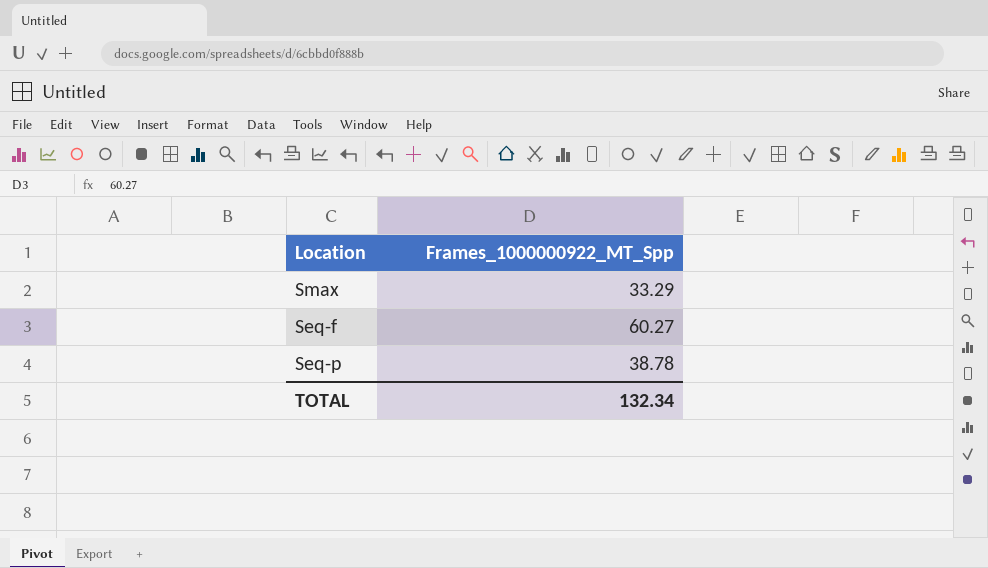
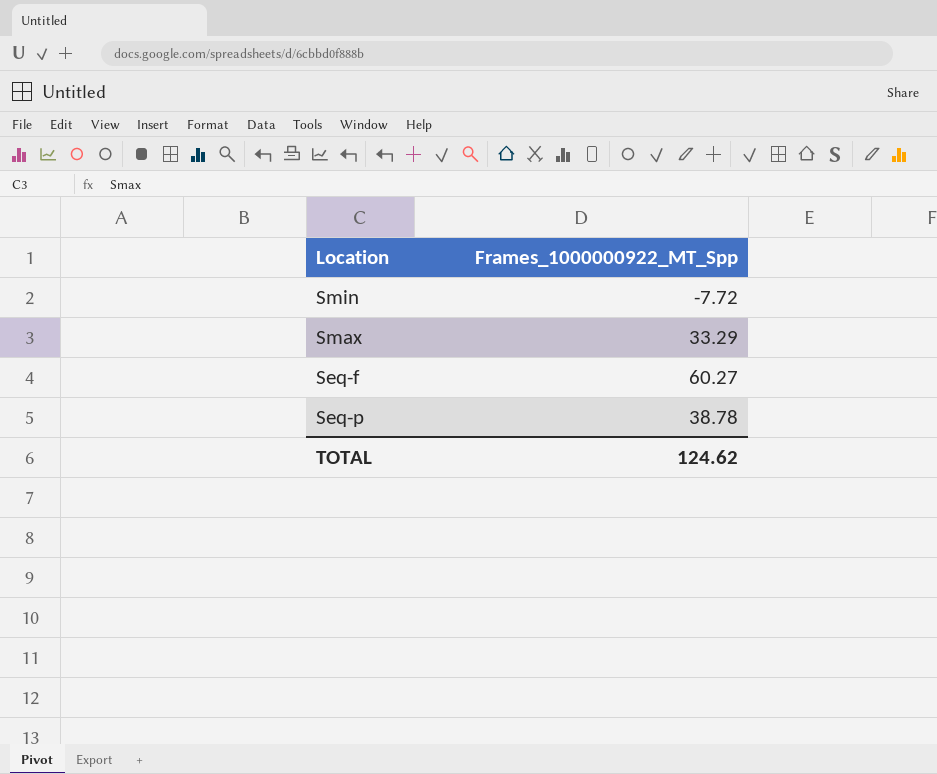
row Smin: none -> -7.72
TOTAL | Frames_1000000922_MT_Spp: 132.34 -> 124.62

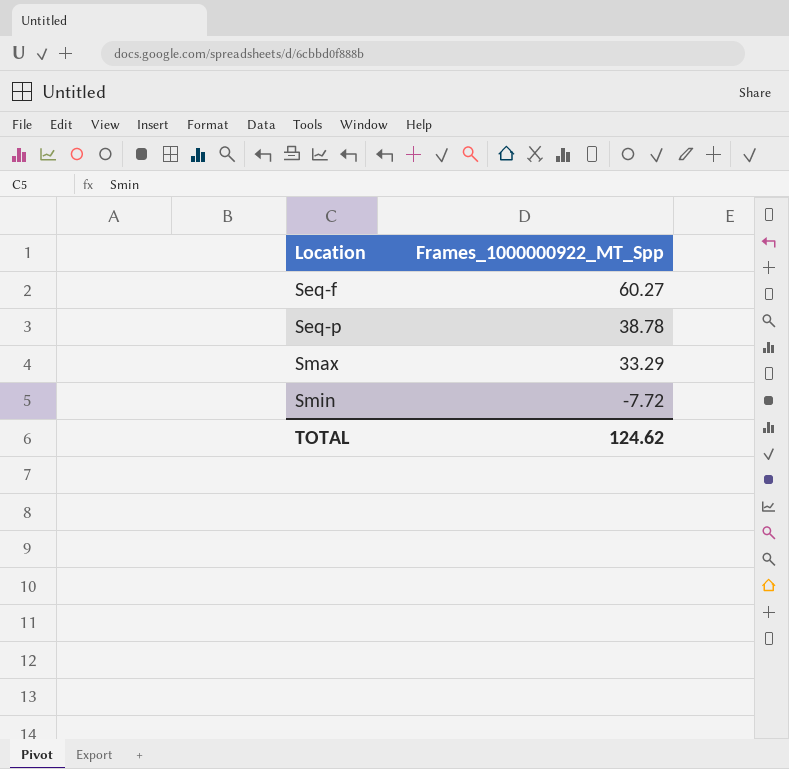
row order: none -> Location ascending

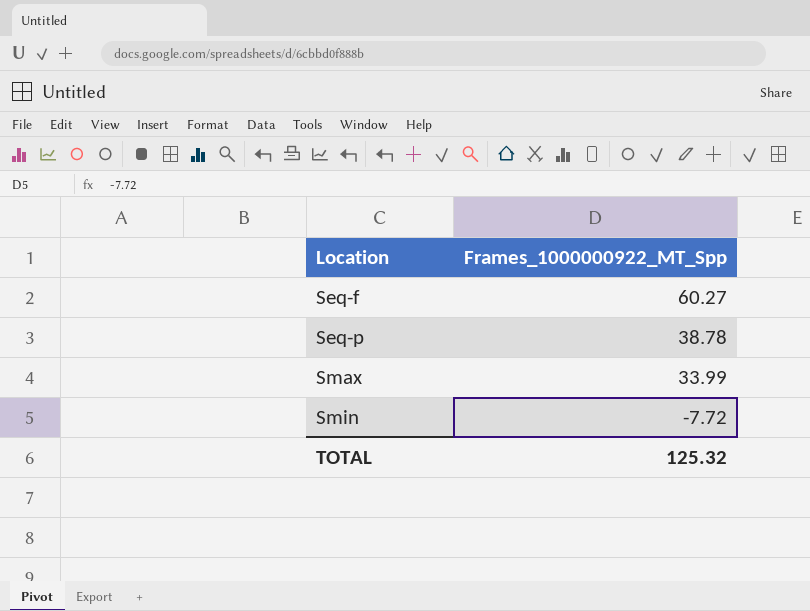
Smax | Frames_1000000922_MT_Spp: 33.29 -> 33.99
TOTAL | Frames_1000000922_MT_Spp: 124.62 -> 125.32

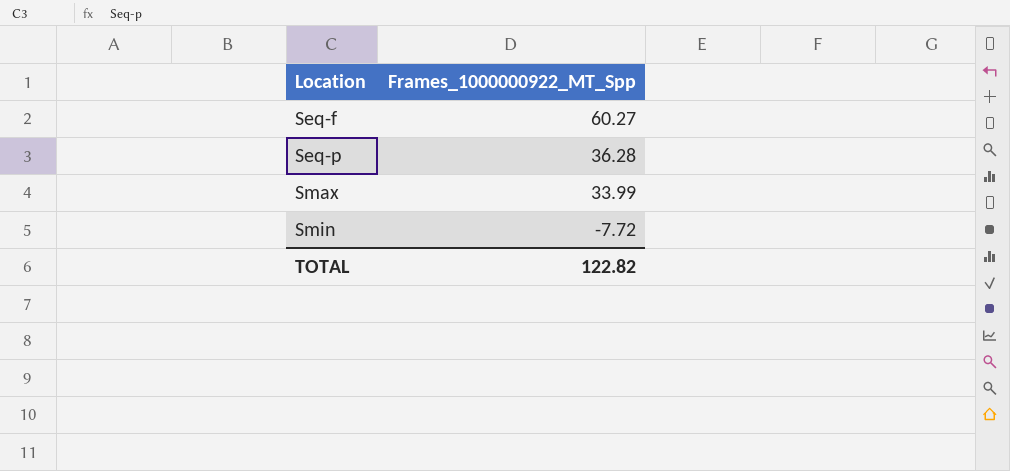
Seq-p | Frames_1000000922_MT_Spp: 38.78 -> 36.28
TOTAL | Frames_1000000922_MT_Spp: 125.32 -> 122.82

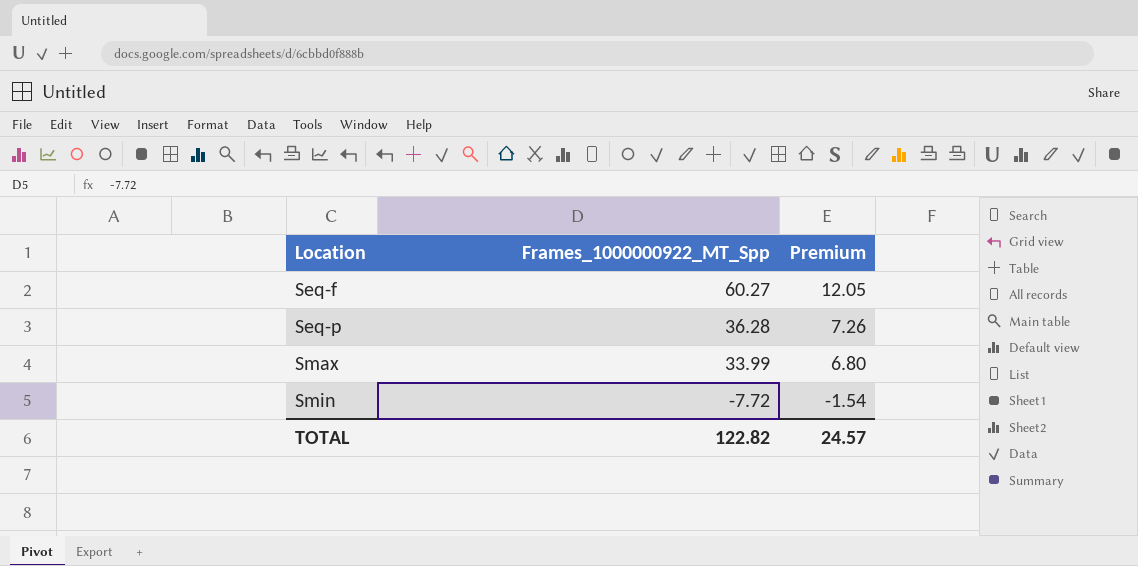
column Premium | formula: none -> [Frames_1000000922_MT_Spp] * 0.2

